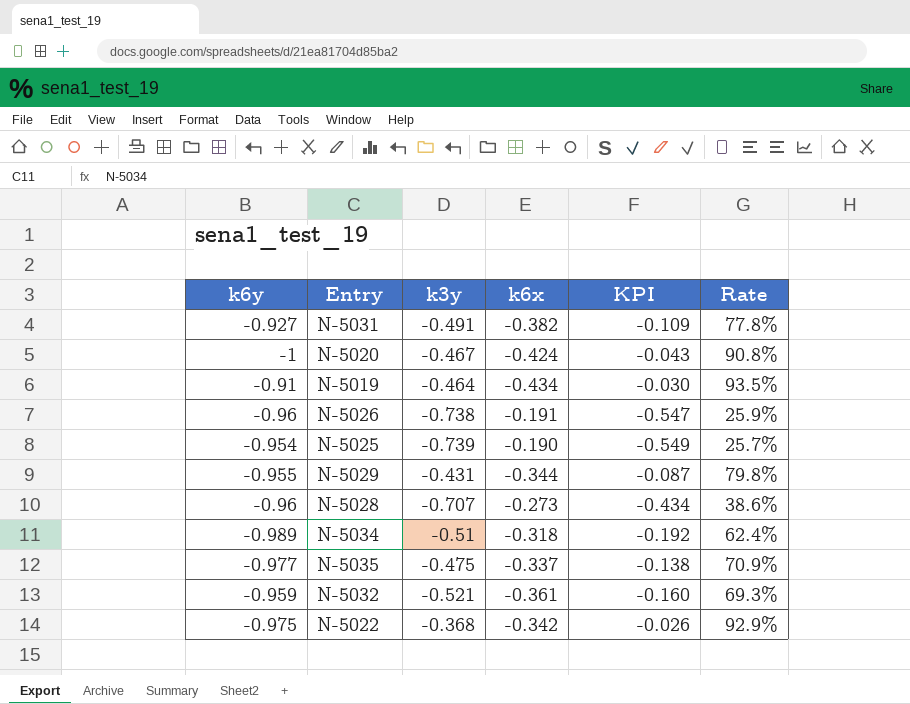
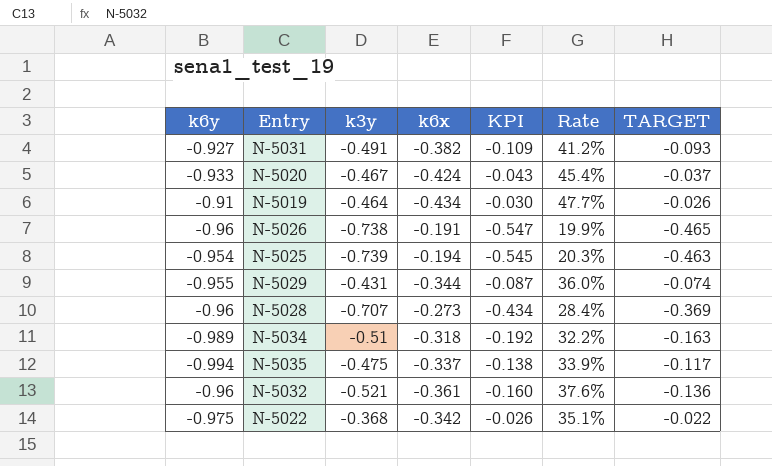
column Rate | formula: [k6x] / [k3y] -> [k6x] / [k6y]
column TARGET | formula: none -> [KPI] * 0.85
N-5020 | k6y: -1 -> -0.933
N-5025 | k6x: -0.190 -> -0.194
N-5025 | KPI: -0.549 -> -0.545
N-5035 | k6y: -0.977 -> -0.994
N-5032 | k6y: -0.959 -> -0.96

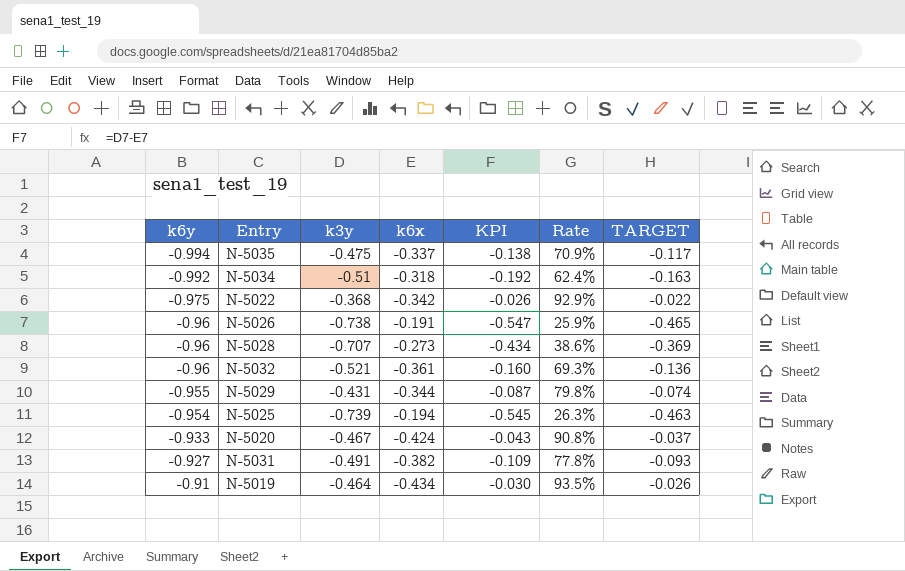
row order: none -> k6y ascending
column Rate | formula: [k6x] / [k6y] -> [k6x] / [k3y]
N-5034 | k6y: -0.989 -> -0.992

